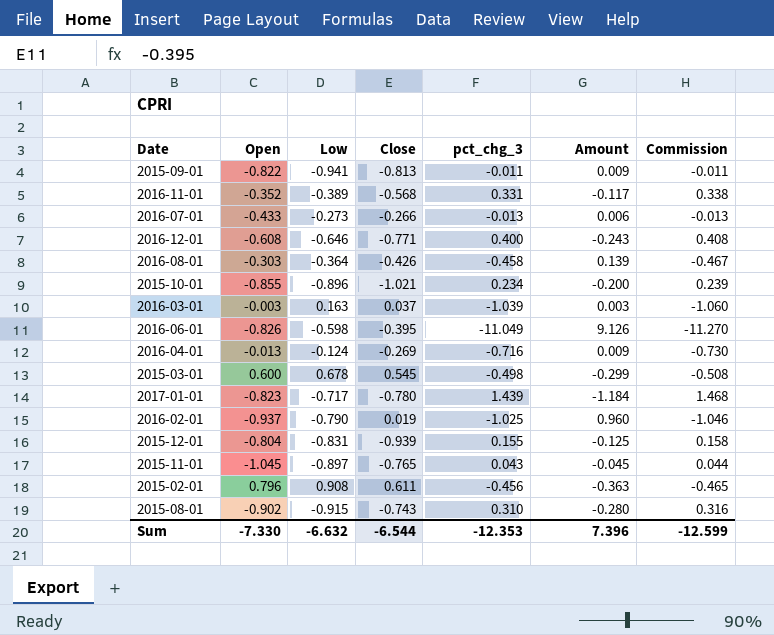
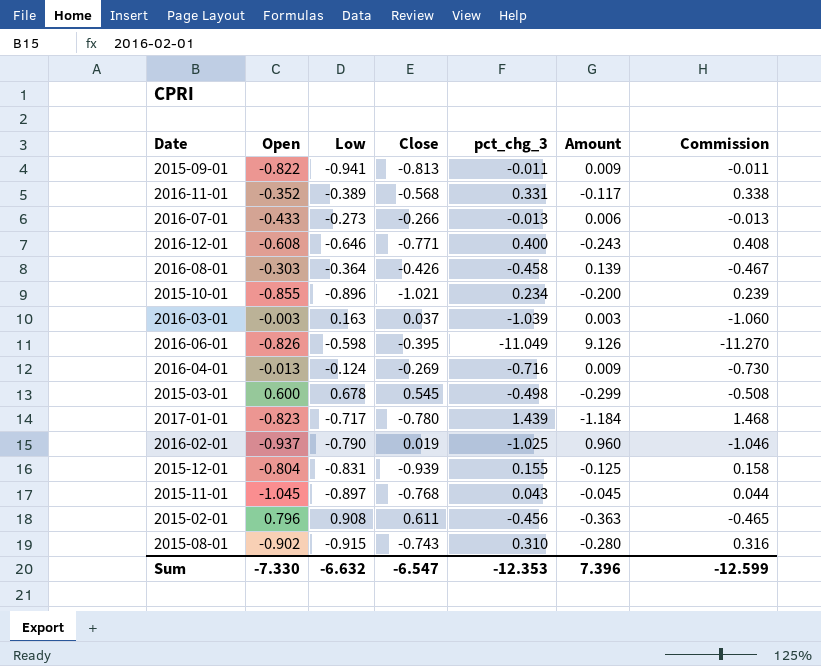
2015-11-01 | Close: -0.765 -> -0.768
Sum | Close: -6.544 -> -6.547

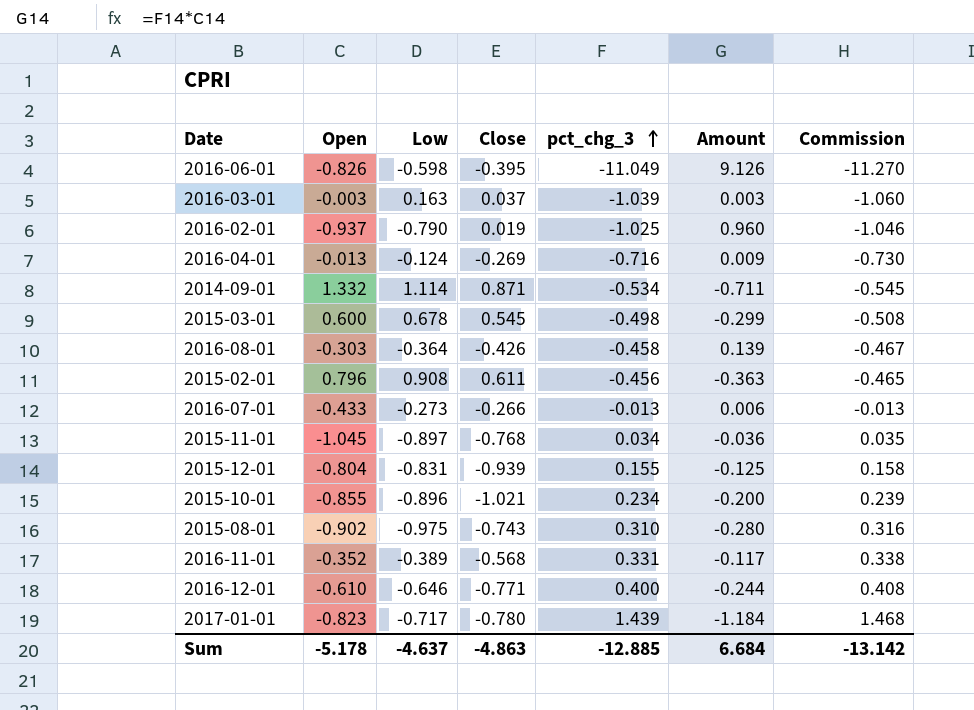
row order: none -> pct_chg_3 ascending
row 2015-09-01: -0.822 | -0.941 | -0.813 | -0.011 | 0.009 | -0.011 -> none
row 2014-09-01: none -> 1.332 | 1.114 | 0.871 | -0.534 | -0.711 | -0.545
2015-11-01 | pct_chg_3: 0.043 -> 0.034
2015-11-01 | Amount: -0.045 -> -0.036
2015-11-01 | Commission: 0.044 -> 0.035
2015-08-01 | Low: -0.915 -> -0.975
2016-12-01 | Open: -0.608 -> -0.610
2016-12-01 | Amount: -0.243 -> -0.244
Sum | Open: -7.330 -> -5.178
Sum | Low: -6.632 -> -4.637
Sum | Close: -6.547 -> -4.863
Sum | pct_chg_3: -12.353 -> -12.885
Sum | Amount: 7.396 -> 6.684
Sum | Commission: -12.599 -> -13.142

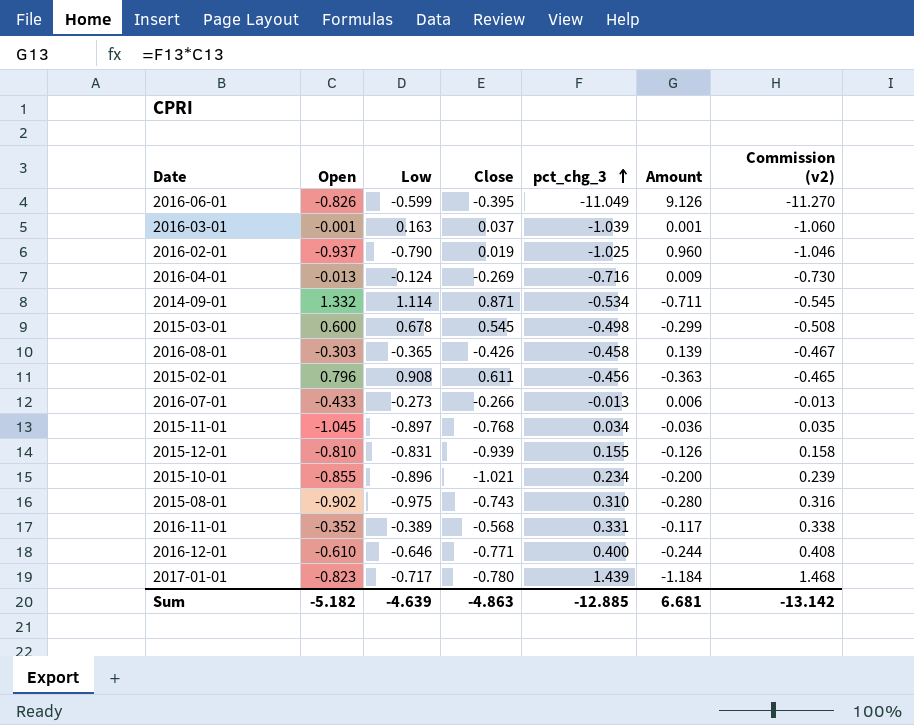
column name: Commission -> Commission (v2)
2016-06-01 | Low: -0.598 -> -0.599
2016-03-01 | Open: -0.003 -> -0.001
2016-03-01 | Amount: 0.003 -> 0.001
2016-08-01 | Low: -0.364 -> -0.365
2015-12-01 | Open: -0.804 -> -0.810
2015-12-01 | Amount: -0.125 -> -0.126
Sum | Open: -5.178 -> -5.182
Sum | Low: -4.637 -> -4.639
Sum | Amount: 6.684 -> 6.681

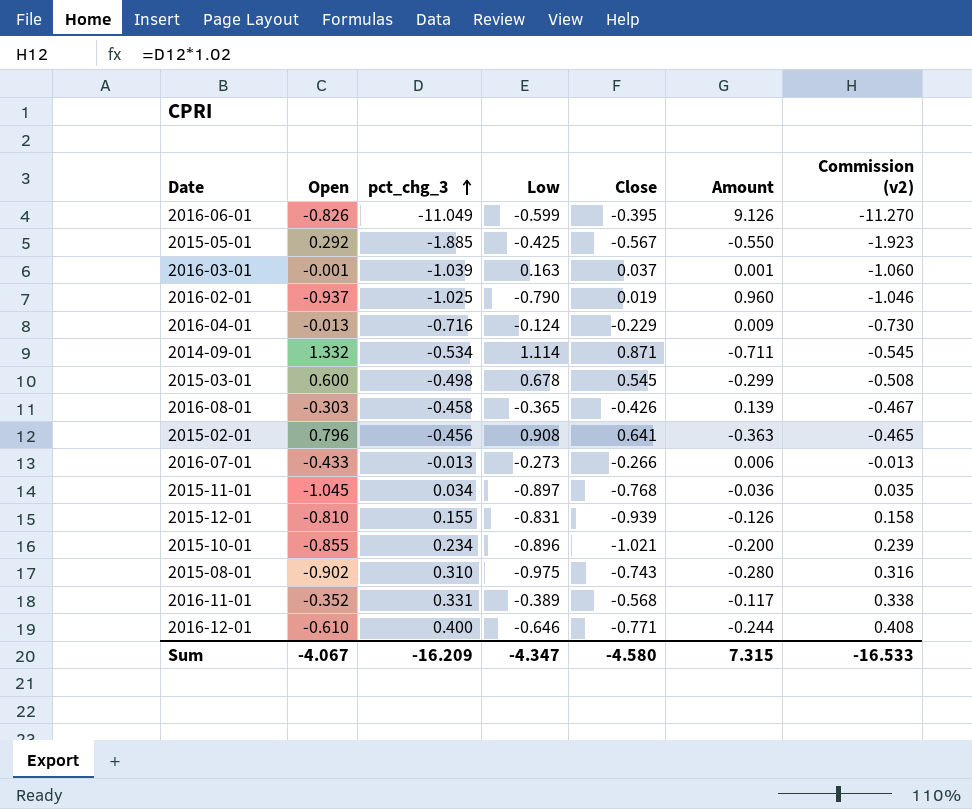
column pct_chg_3 | position: 5 -> 3
row 2017-01-01: -0.823 | -0.717 | -0.780 | 1.439 | -1.184 | 1.468 -> none
row 2015-05-01: none -> 0.292 | -1.885 | -0.425 | -0.567 | -0.550 | -1.923
2016-04-01 | Close: -0.269 -> -0.229
2015-02-01 | Close: 0.611 -> 0.641
Sum | Open: -5.182 -> -4.067
Sum | pct_chg_3: -12.885 -> -16.209
Sum | Low: -4.639 -> -4.347
Sum | Close: -4.863 -> -4.580
Sum | Amount: 6.681 -> 7.315
Sum | Commission (v2): -13.142 -> -16.533

